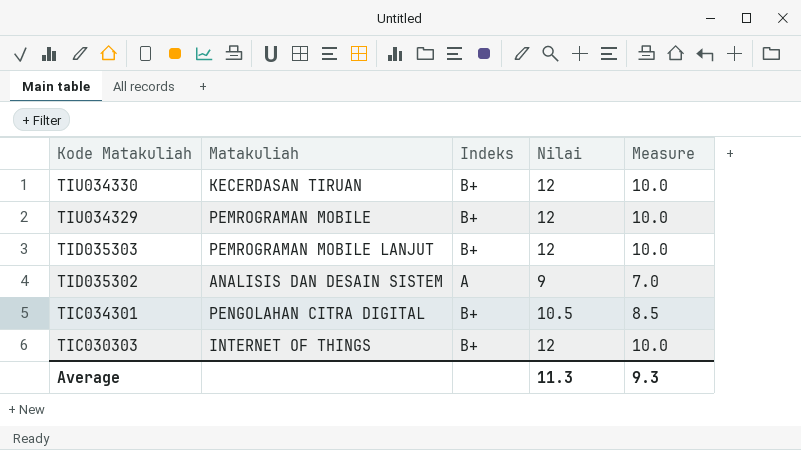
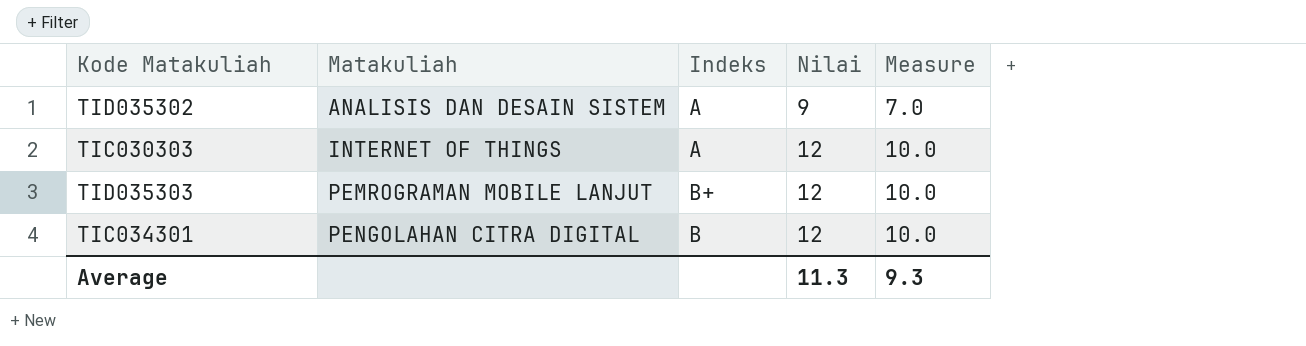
row order: Kode Matakuliah descending -> Matakuliah ascending
row TIU034330: KECERDASAN TIRUAN | B+ | 12 | 10.0 -> none
row TIU034329: PEMROGRAMAN MOBILE | B+ | 12 | 10.0 -> none
TIC030303 | Indeks: B+ -> A
TIC034301 | Indeks: B+ -> B
TIC034301 | Nilai: 10.5 -> 12
TIC034301 | Measure: 8.5 -> 10.0

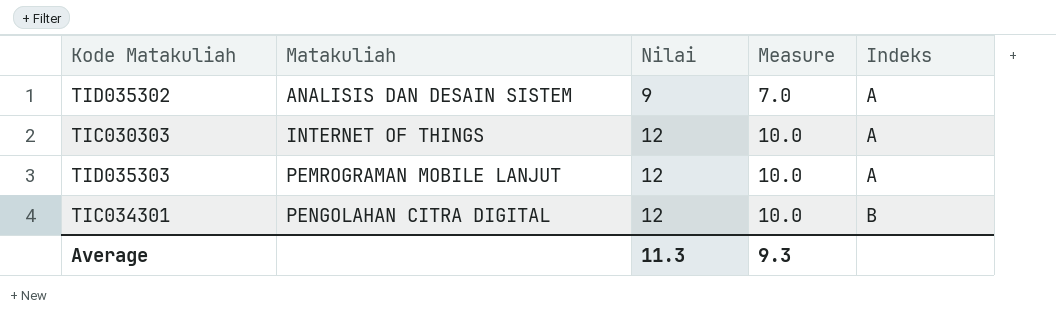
column Indeks | position: 3 -> 5
TID035303 | Indeks: B+ -> A

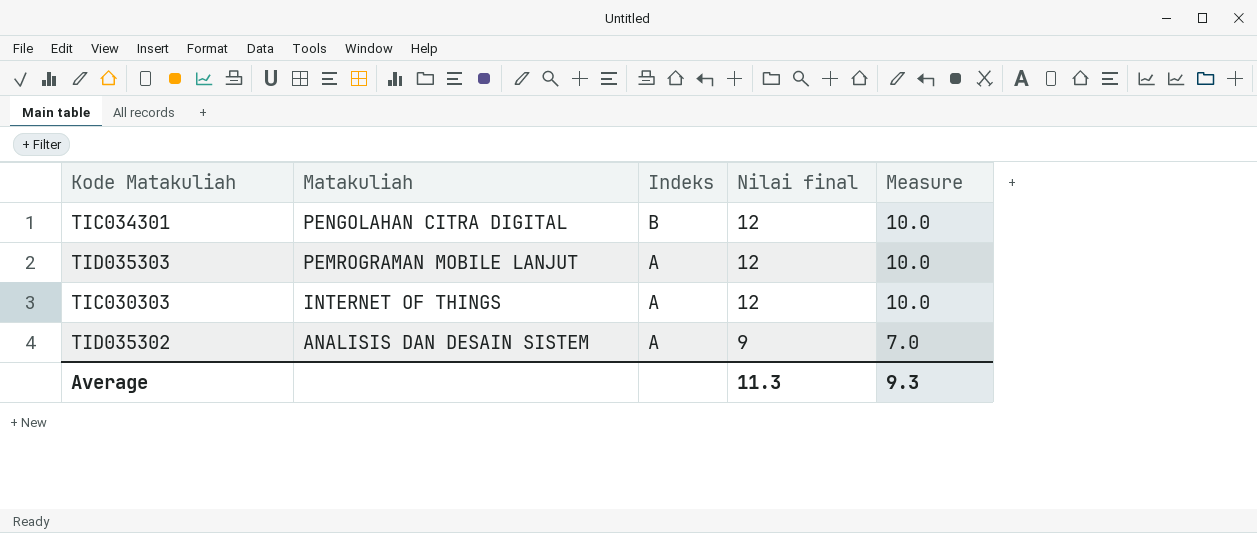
row order: Matakuliah ascending -> Matakuliah descending
column Indeks | position: 5 -> 3
column name: Nilai -> Nilai final

